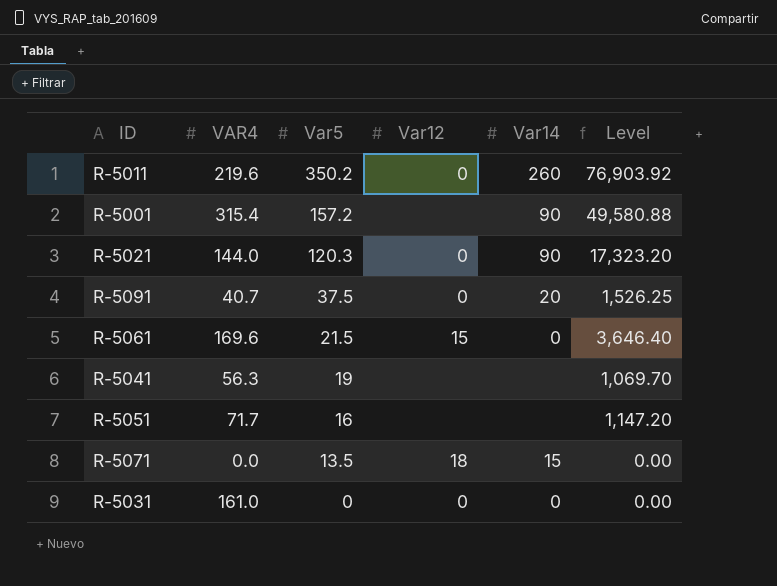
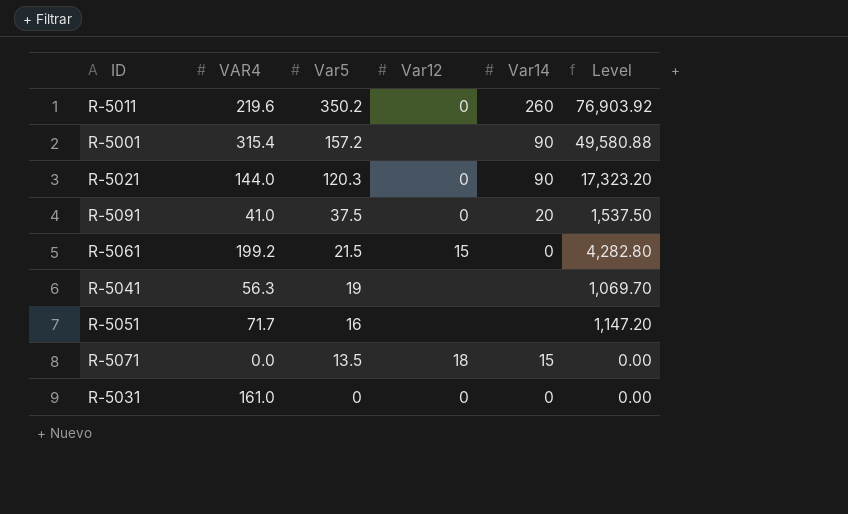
R-5091 | VAR4: 40.7 -> 41.0
R-5091 | Level: 1,526.25 -> 1,537.50
R-5061 | VAR4: 169.6 -> 199.2
R-5061 | Level: 3,646.40 -> 4,282.80

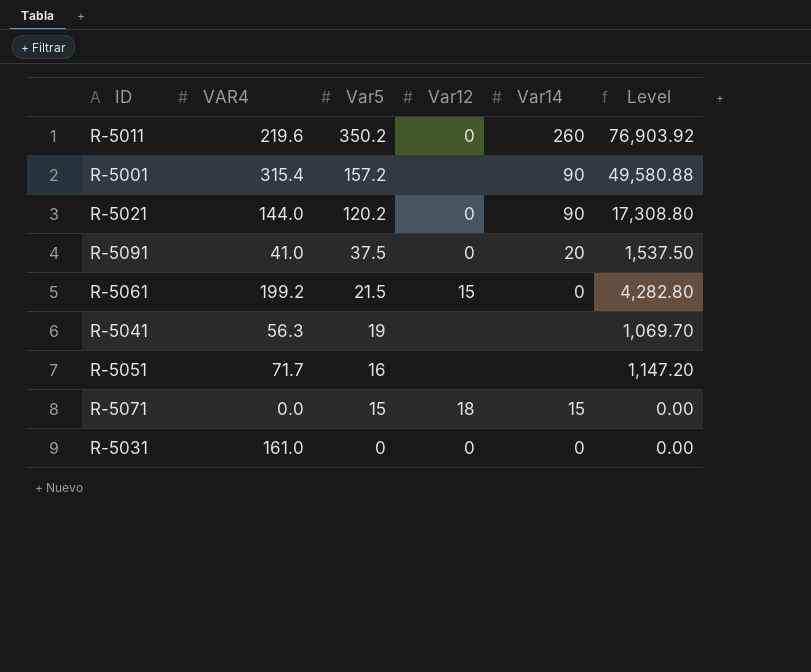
R-5021 | Var5: 120.3 -> 120.2
R-5021 | Level: 17,323.20 -> 17,308.80
R-5071 | Var5: 13.5 -> 15

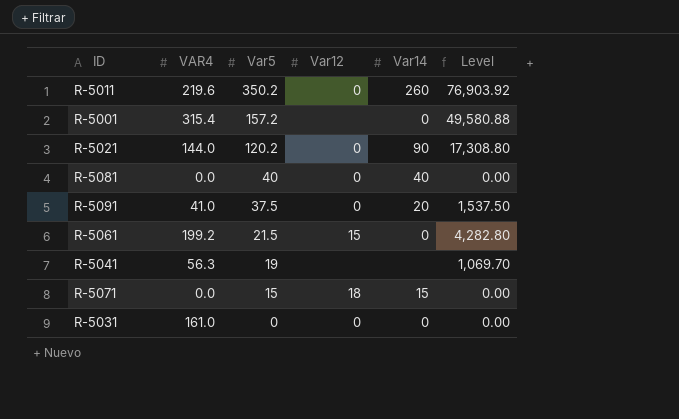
row R-5051: 71.7 | 16 | none | none | 1,147.20 -> none
R-5001 | Var14: 90 -> 0
row R-5081: none -> 0.0 | 40 | 0 | 40 | 0.00

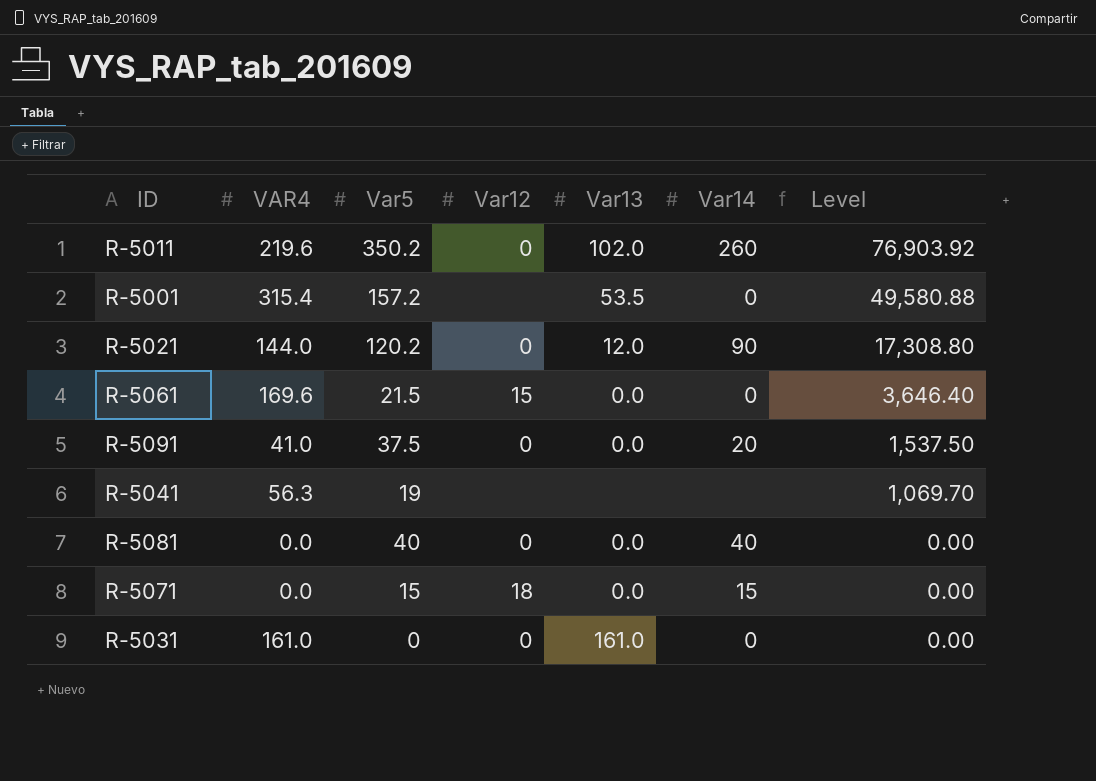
row order: Var5 descending -> Level descending
column Var13 | position: none -> 5
R-5061 | VAR4: 199.2 -> 169.6
R-5061 | Level: 4,282.80 -> 3,646.40

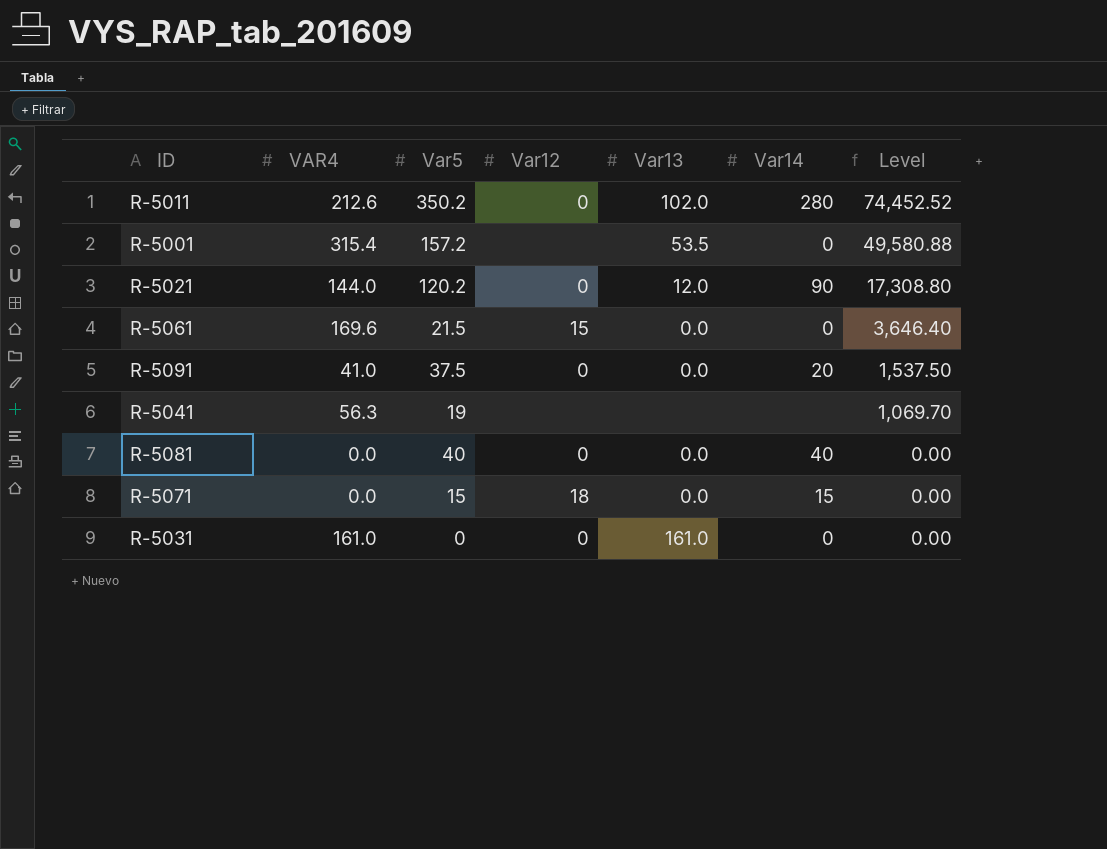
R-5011 | VAR4: 219.6 -> 212.6
R-5011 | Var14: 260 -> 280
R-5011 | Level: 76,903.92 -> 74,452.52

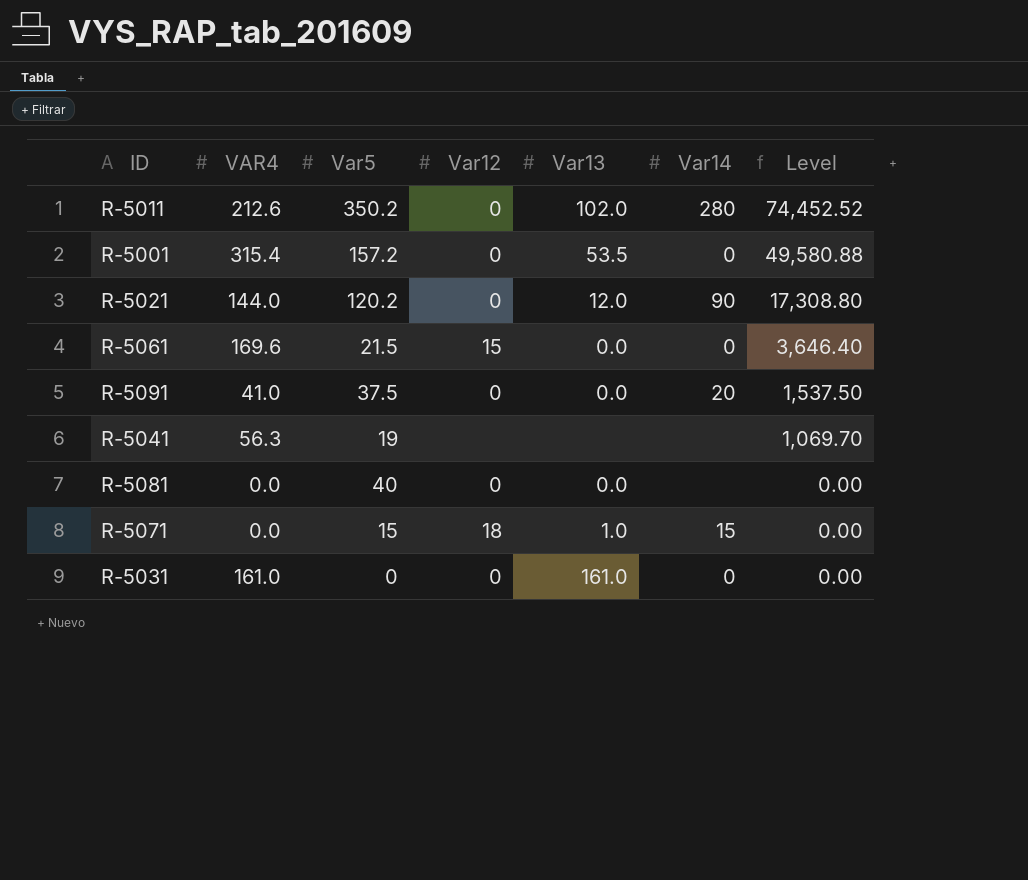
R-5001 | Var12: none -> 0
R-5081 | Var14: 40 -> none
R-5071 | Var13: 0.0 -> 1.0

